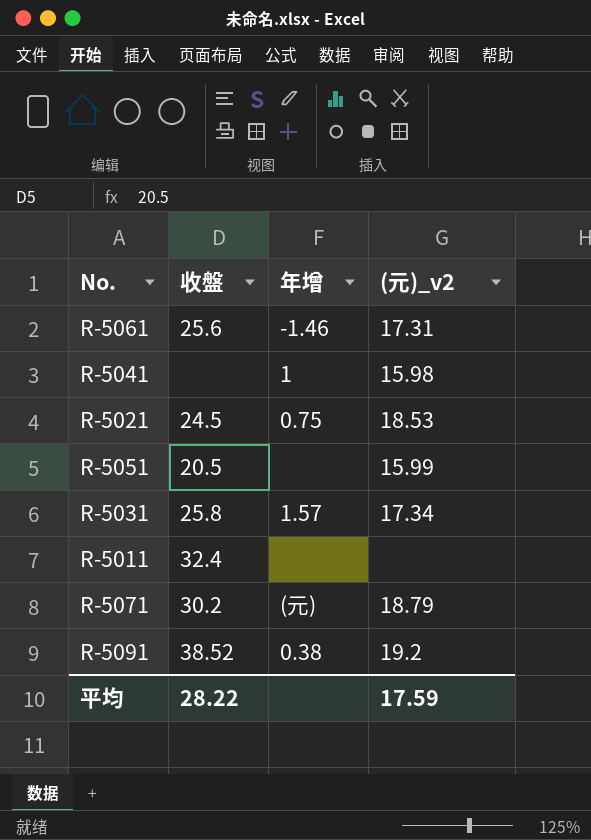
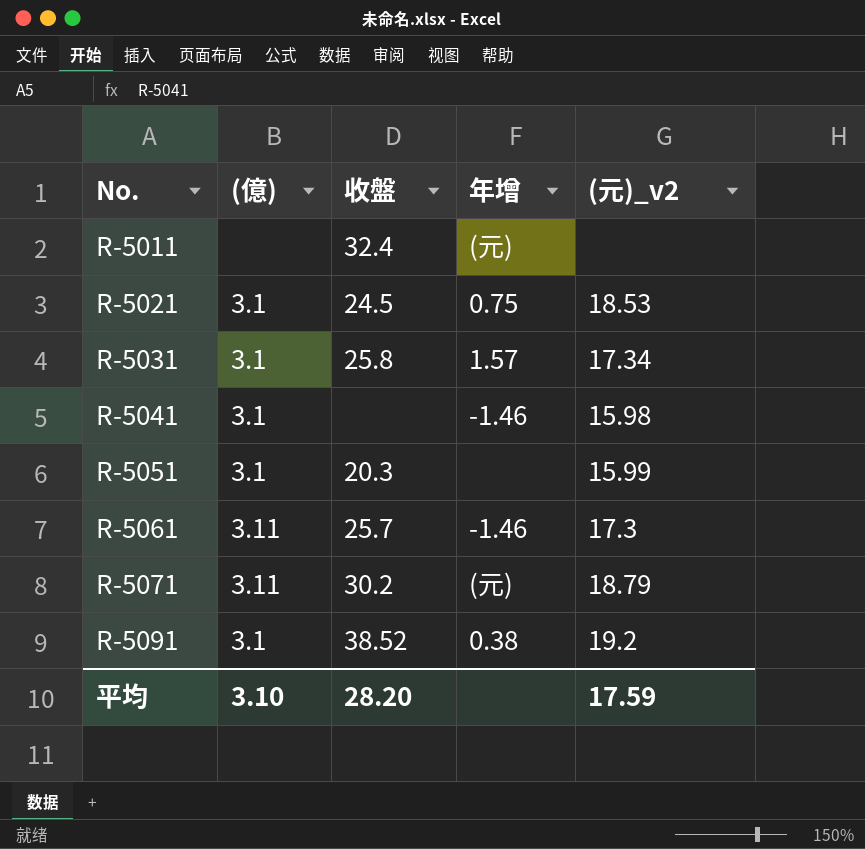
row order: none -> No. ascending
column (億) | position: none -> 2
R-5011 | 年增: none -> (元)
R-5041 | 年增: 1 -> -1.46
R-5051 | 收盤: 20.5 -> 20.3
R-5061 | 收盤: 25.6 -> 25.7
R-5061 | (元)_v2: 17.31 -> 17.3
平均 | 收盤: 28.22 -> 28.20

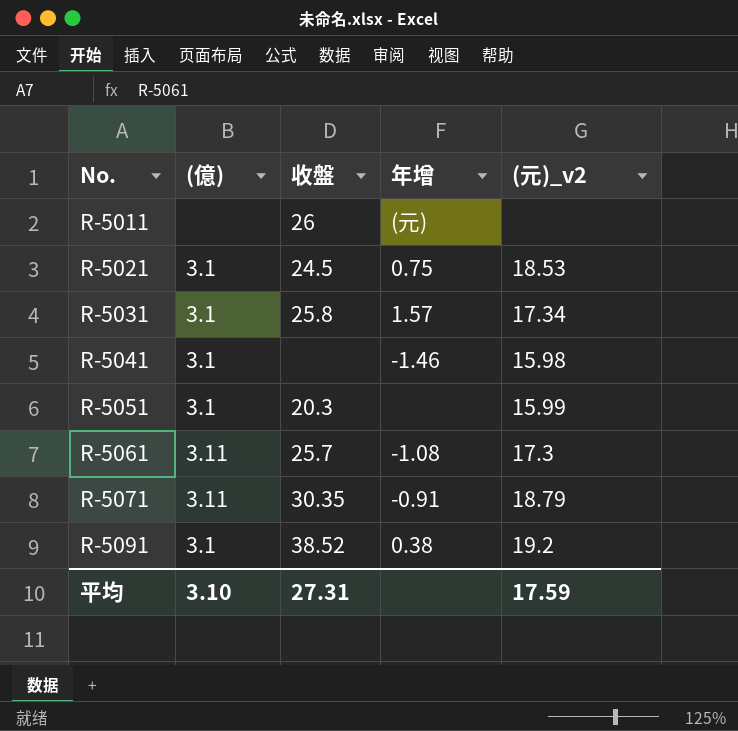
R-5011 | 收盤: 32.4 -> 26
R-5061 | 年增: -1.46 -> -1.08
R-5071 | 收盤: 30.2 -> 30.35
R-5071 | 年增: (元) -> -0.91
平均 | 收盤: 28.20 -> 27.31

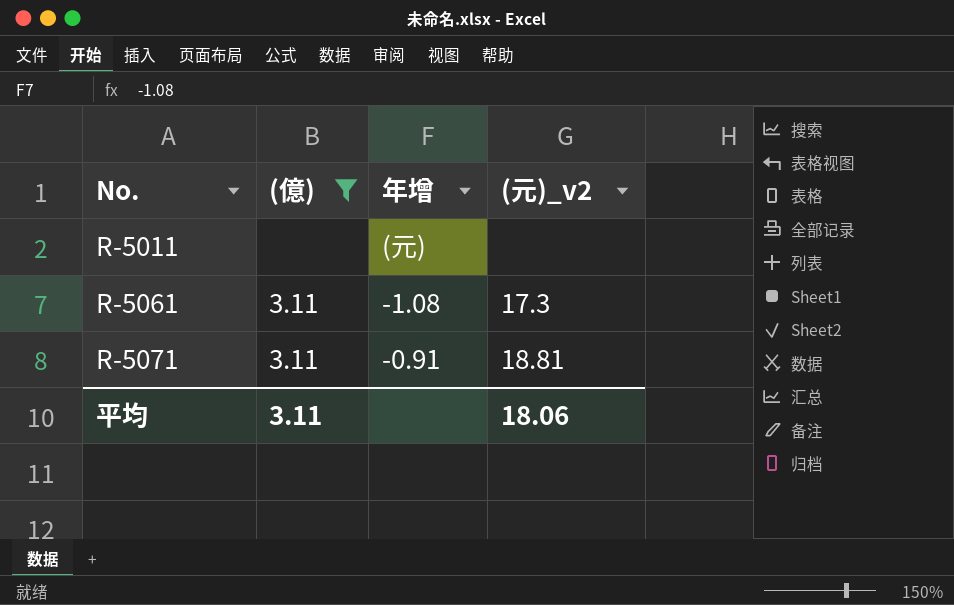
filter: none -> (億) != 3.1
column 收盤 | position: 3 -> none
R-5071 | (元)_v2: 18.79 -> 18.81
平均 | (億): 3.10 -> 3.11
平均 | (元)_v2: 17.59 -> 18.06

